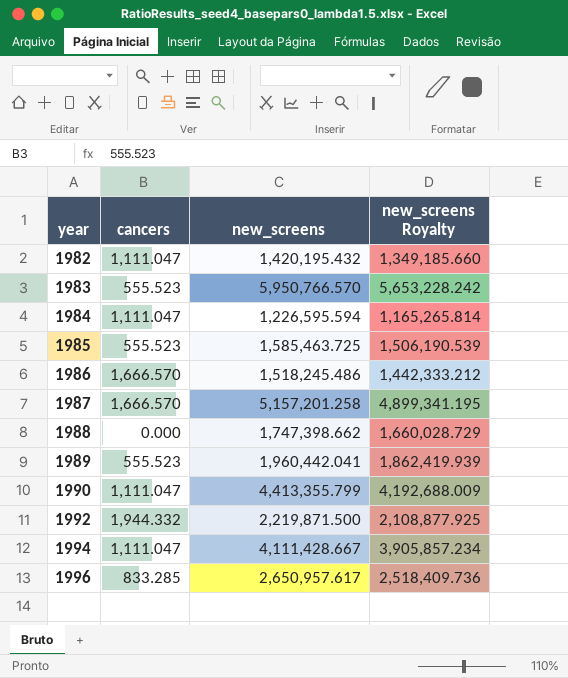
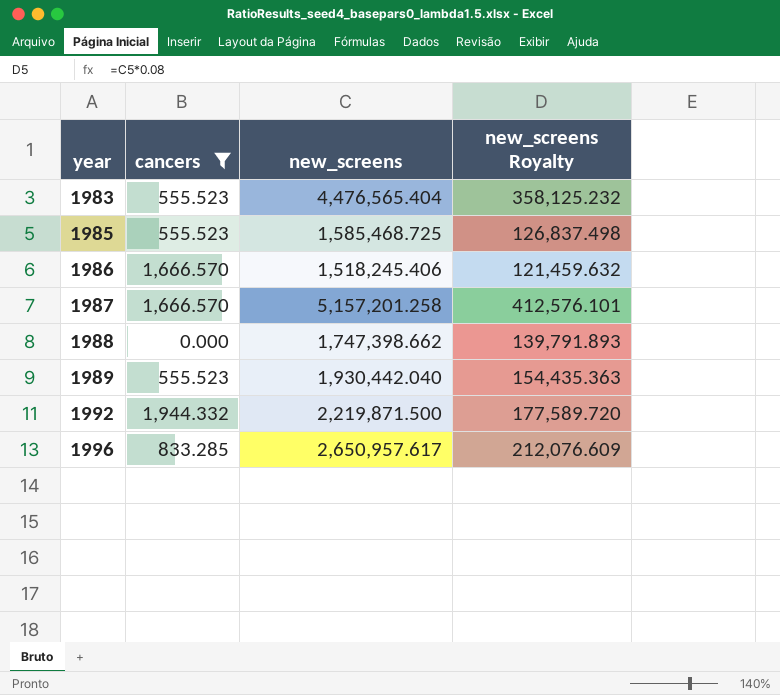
filter: none -> cancers != 1,111.047
column new_screens Royalty | formula: [new_screens] * 0.95 -> [new_screens] * 0.08
1983 | new_screens: 5,950,766.570 -> 4,476,565.404
1985 | new_screens: 1,585,463.725 -> 1,585,468.725
1986 | new_screens: 1,518,245.486 -> 1,518,245.406
1989 | new_screens: 1,960,442.041 -> 1,930,442.040

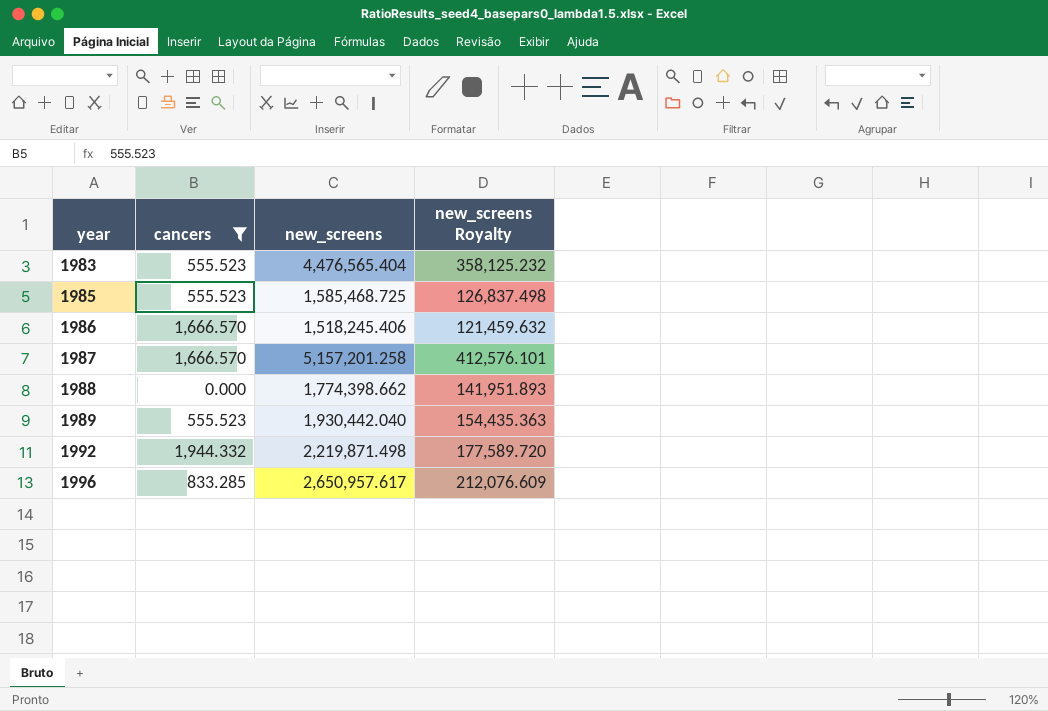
1988 | new_screens: 1,747,398.662 -> 1,774,398.662
1988 | new_screens Royalty: 139,791.893 -> 141,951.893
1992 | new_screens: 2,219,871.500 -> 2,219,871.498

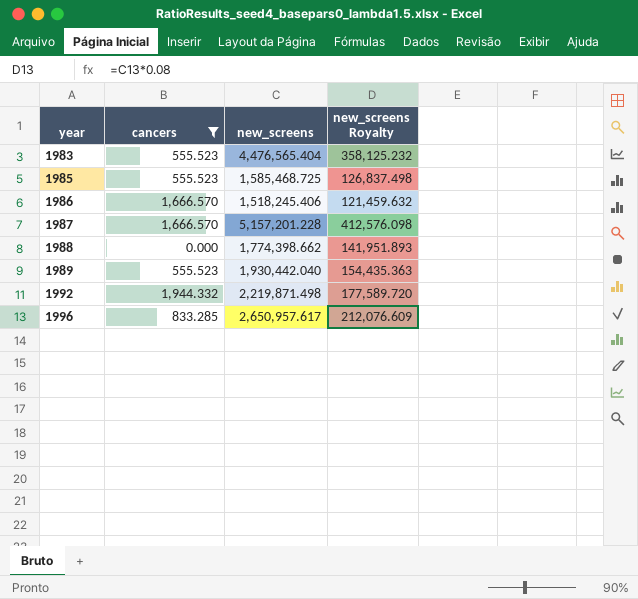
1987 | new_screens: 5,157,201.258 -> 5,157,201.228
1987 | new_screens Royalty: 412,576.101 -> 412,576.098

